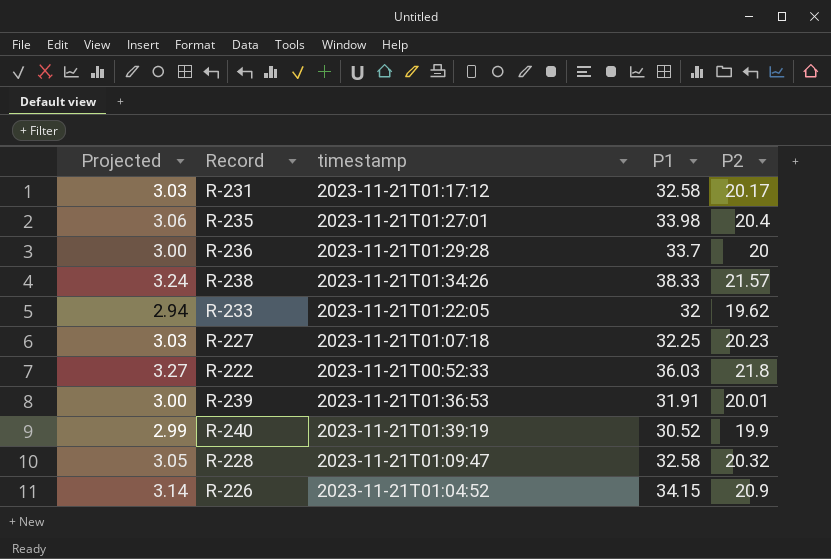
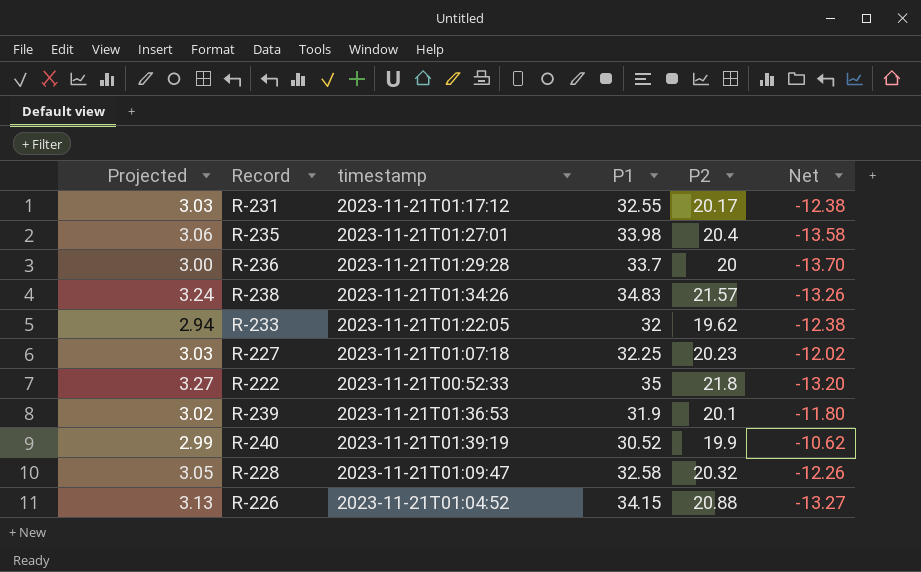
column Net | formula: none -> [P2] - [P1]
R-231 | P1: 32.58 -> 32.55
R-238 | P1: 38.33 -> 34.83
R-222 | P1: 36.03 -> 35
R-239 | Projected: 3.00 -> 3.02
R-239 | P1: 31.91 -> 31.9
R-239 | P2: 20.01 -> 20.1
R-226 | Projected: 3.14 -> 3.13
R-226 | P2: 20.9 -> 20.88

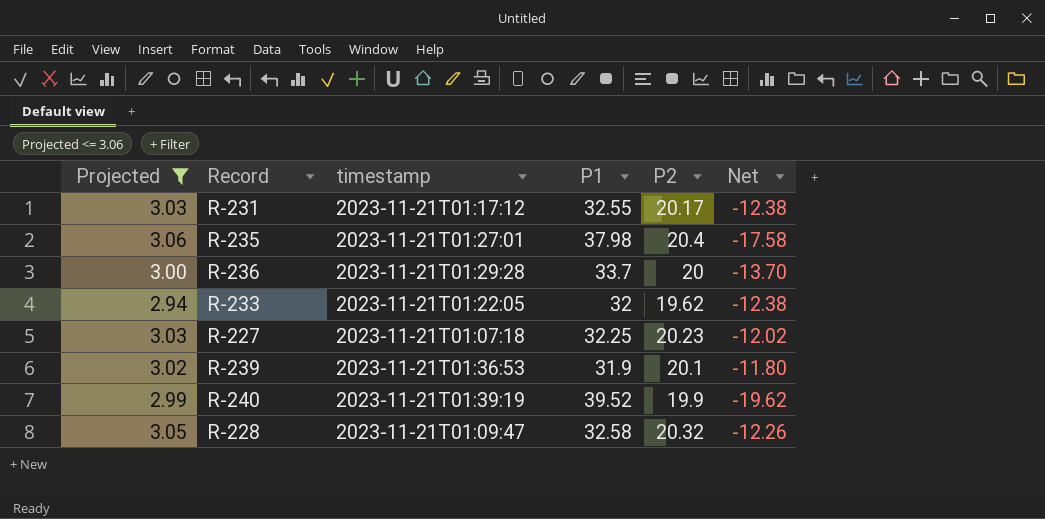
filter: none -> Projected <= 3.06
R-235 | P1: 33.98 -> 37.98
R-235 | Net: -13.58 -> -17.58
R-240 | P1: 30.52 -> 39.52
R-240 | Net: -10.62 -> -19.62

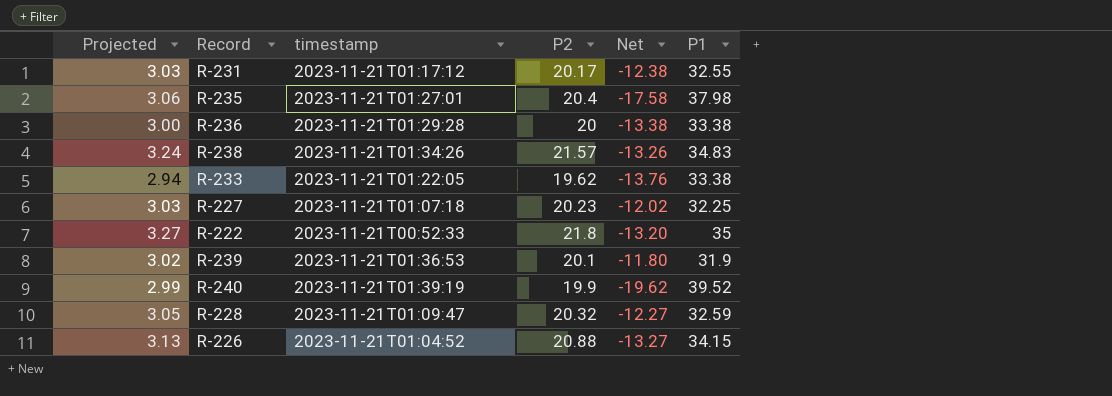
filter: Projected <= 3.06 -> none
column P1 | position: 4 -> 6
R-236 | Net: -13.70 -> -13.38
R-236 | P1: 33.7 -> 33.38
R-233 | Net: -12.38 -> -13.76
R-233 | P1: 32 -> 33.38
R-228 | Net: -12.26 -> -12.27
R-228 | P1: 32.58 -> 32.59

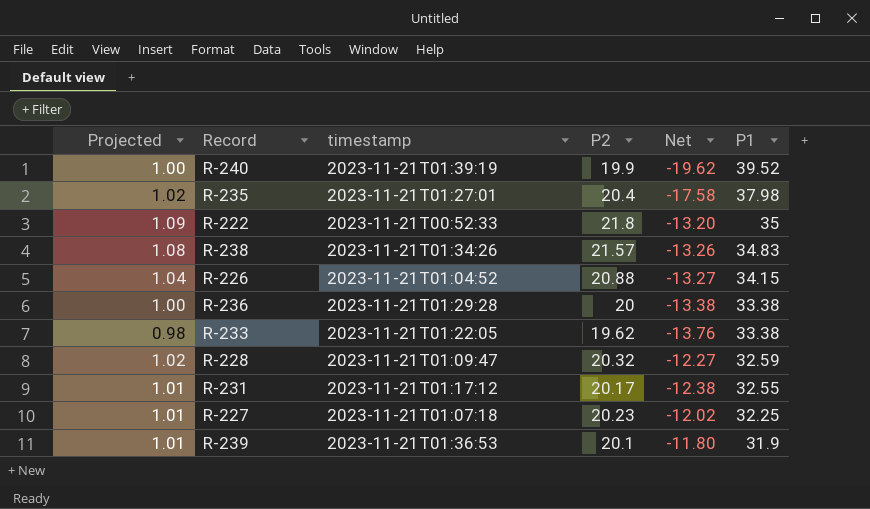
row order: none -> P1 descending
column Projected | formula: [P2] * 0.15 -> [P2] * 0.05

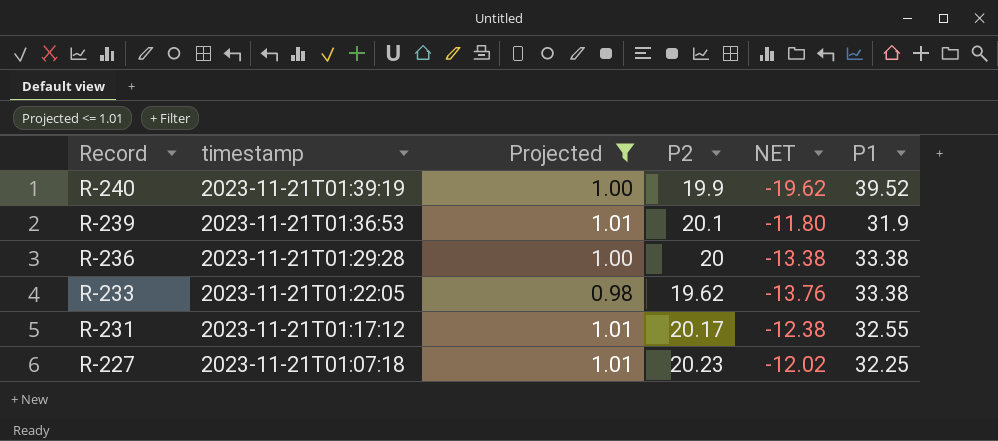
filter: none -> Projected <= 1.01
row order: P1 descending -> Record descending
column Projected | position: 1 -> 3
column name: Net -> NET

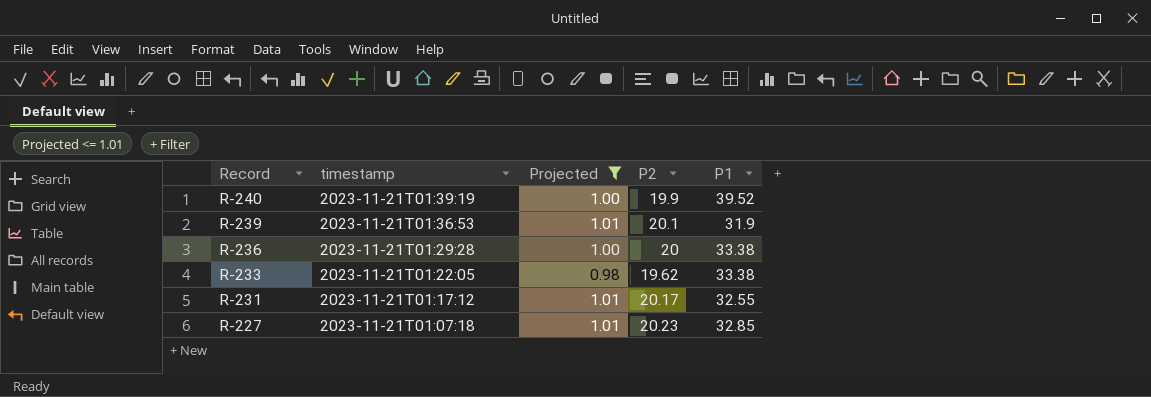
column NET | formula: [P2] - [P1] -> none
R-227 | P1: 32.25 -> 32.85

